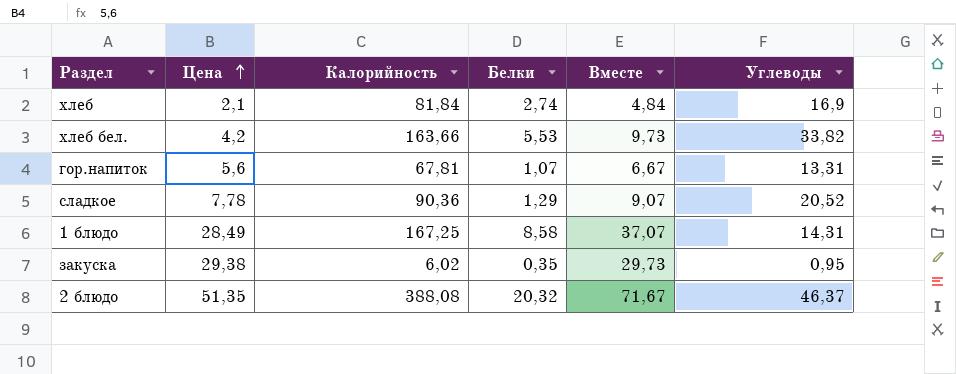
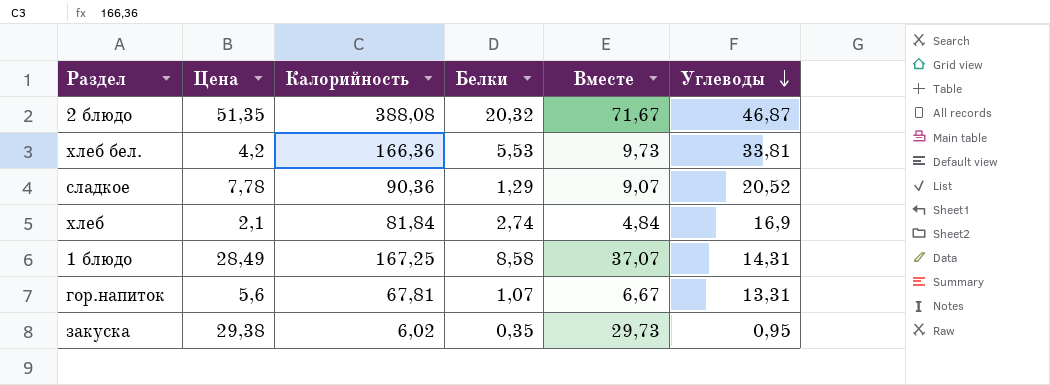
row order: Цена ascending -> Углеводы descending
2 блюдо | Углеводы: 46,37 -> 46,87
хлеб бел. | Калорийность: 163,66 -> 166,36
хлеб бел. | Углеводы: 33,82 -> 33,81

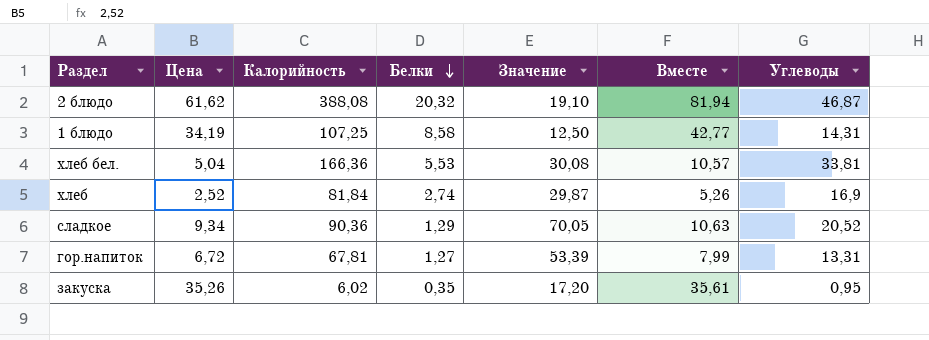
row order: Углеводы descending -> Белки descending
column Значение | formula: none -> [Калорийность] / [Белки]
2 блюдо | Цена: 51,35 -> 61,62
2 блюдо | Вместе: 71,67 -> 81,94
1 блюдо | Цена: 28,49 -> 34,19
1 блюдо | Калорийность: 167,25 -> 107,25
1 блюдо | Вместе: 37,07 -> 42,77
хлеб бел. | Цена: 4,2 -> 5,04
хлеб бел. | Вместе: 9,73 -> 10,57
хлеб | Цена: 2,1 -> 2,52
хлеб | Вместе: 4,84 -> 5,26
сладкое | Цена: 7,78 -> 9,34
сладкое | Вместе: 9,07 -> 10,63
гор.напиток | Цена: 5,6 -> 6,72
гор.напиток | Белки: 1,07 -> 1,27
гор.напиток | Вместе: 6,67 -> 7,99
закуска | Цена: 29,38 -> 35,26
закуска | Вместе: 29,73 -> 35,61

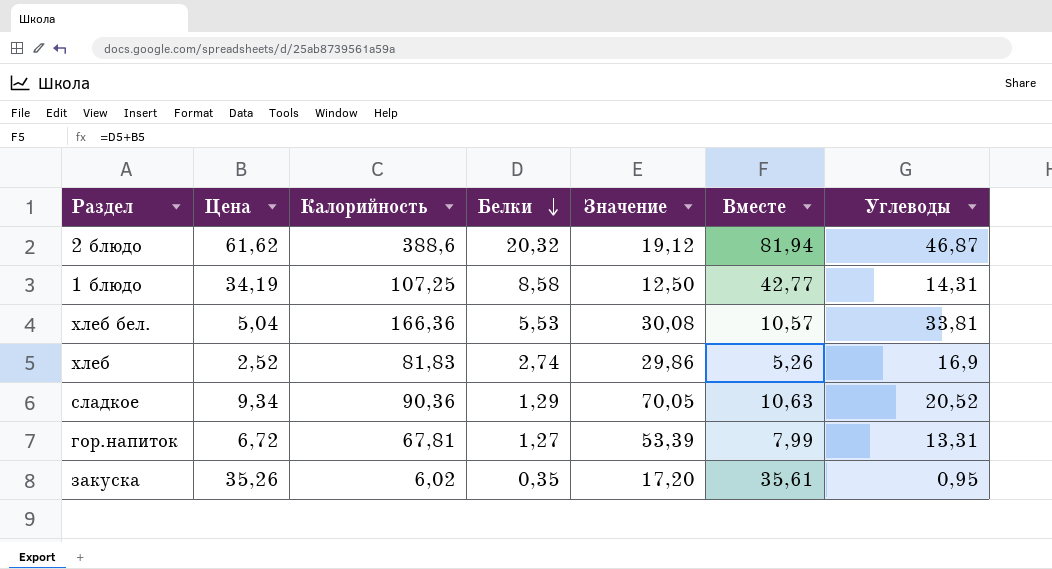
2 блюдо | Калорийность: 388,08 -> 388,6
2 блюдо | Значение: 19,10 -> 19,12
хлеб | Калорийность: 81,84 -> 81,83
хлеб | Значение: 29,87 -> 29,86

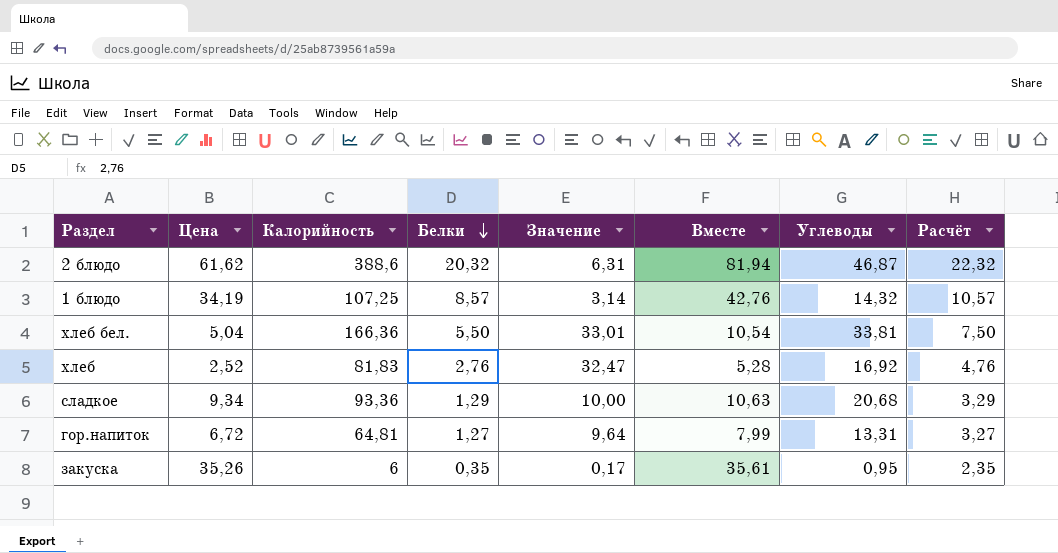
column Значение | formula: [Калорийность] / [Белки] -> [Калорийность] / [Цена]
column Расчёт | formula: none -> [Белки] + 2
1 блюдо | Белки: 8,58 -> 8,57
1 блюдо | Вместе: 42,77 -> 42,76
1 блюдо | Углеводы: 14,31 -> 14,32
хлеб бел. | Белки: 5,53 -> 5,50
хлеб бел. | Вместе: 10,57 -> 10,54
хлеб | Белки: 2,74 -> 2,76
хлеб | Вместе: 5,26 -> 5,28
хлеб | Углеводы: 16,9 -> 16,92
сладкое | Калорийность: 90,36 -> 93,36
сладкое | Углеводы: 20,52 -> 20,68
гор.напиток | Калорийность: 67,81 -> 64,81
закуска | Калорийность: 6,02 -> 6

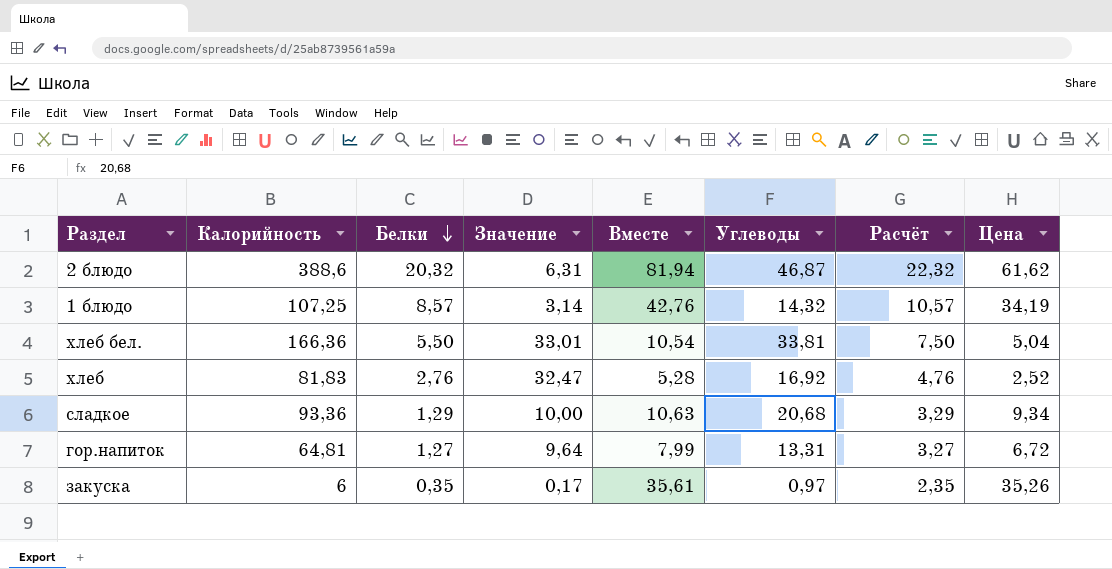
column Цена | position: 2 -> 8
закуска | Углеводы: 0,95 -> 0,97

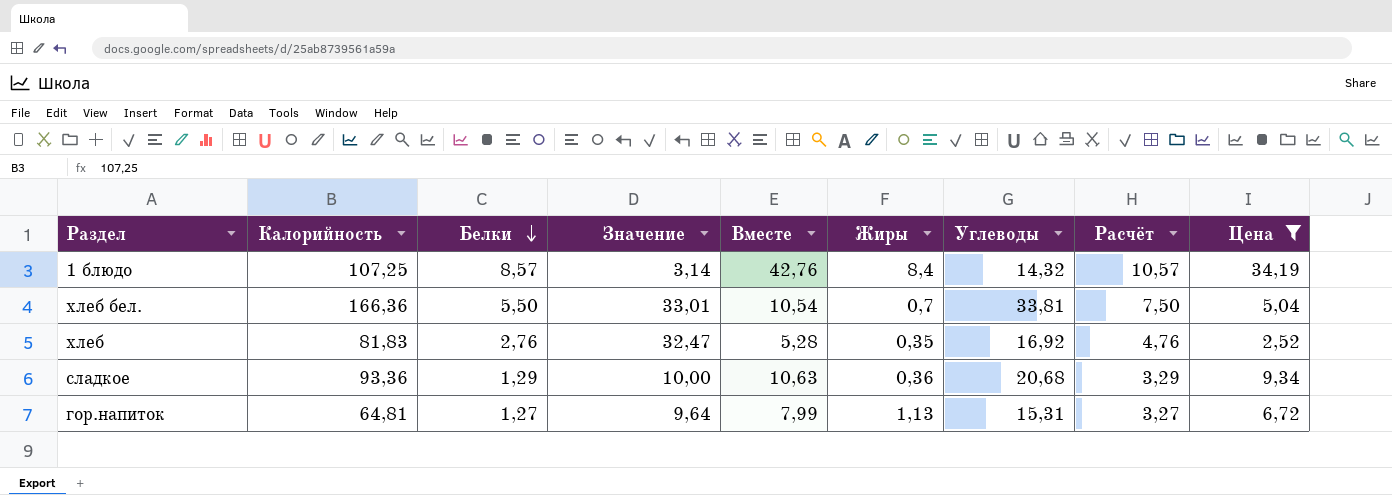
filter: none -> Цена <= 34,19
column Жиры | position: none -> 6
гор.напиток | Углеводы: 13,31 -> 15,31

